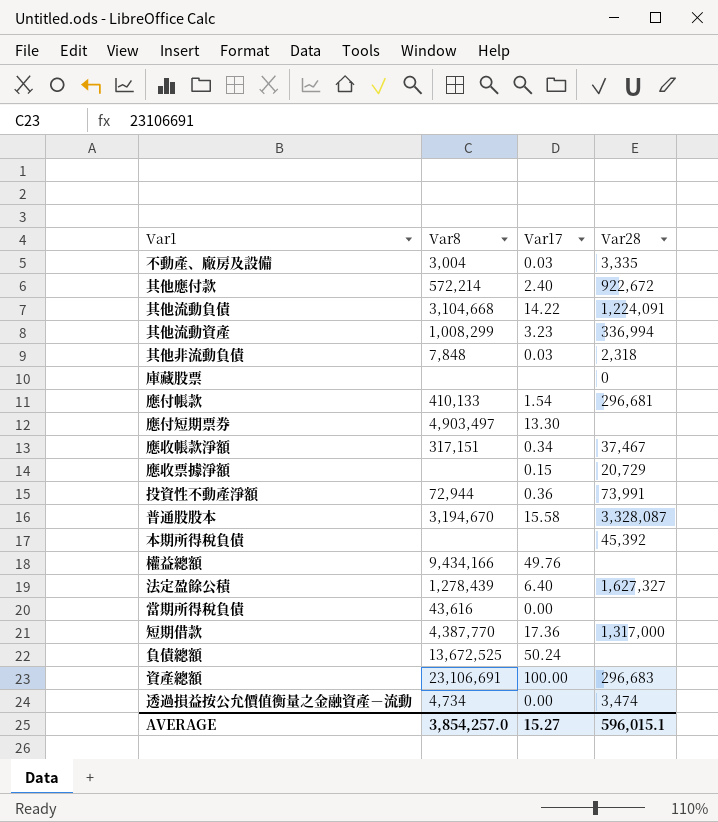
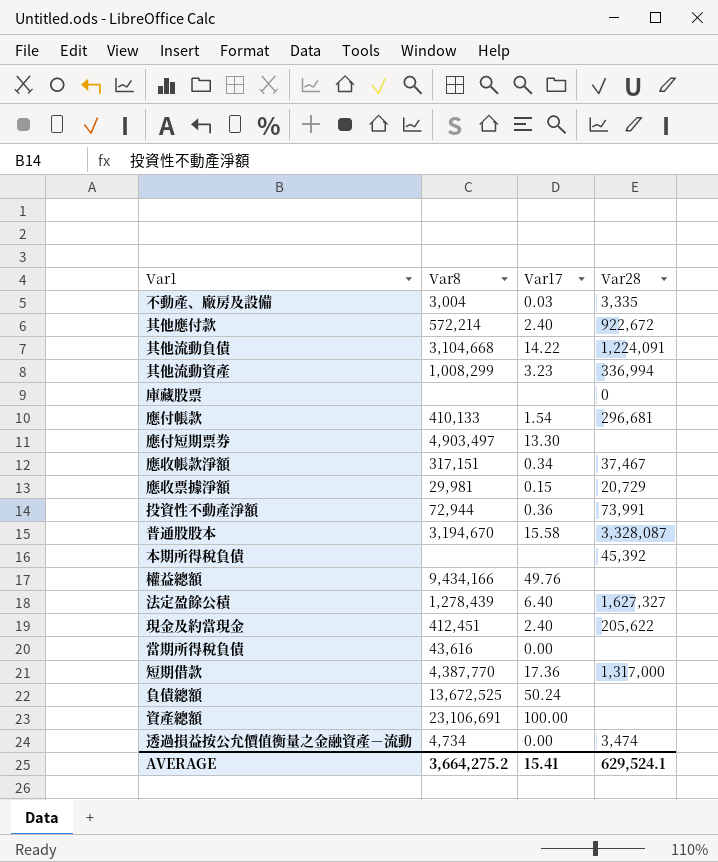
row 其他非流動負債: 7,848 | 0.03 | 2,318 -> none
應收票據淨額 | Var8: none -> 29,981
row 現金及約當現金: none -> 412,451 | 2.40 | 205,622
資產總額 | Var28: 296,683 -> none
AVERAGE | Var8: 3,854,257.0 -> 3,664,275.2
AVERAGE | Var17: 15.27 -> 15.41
AVERAGE | Var28: 596,015.1 -> 629,524.1

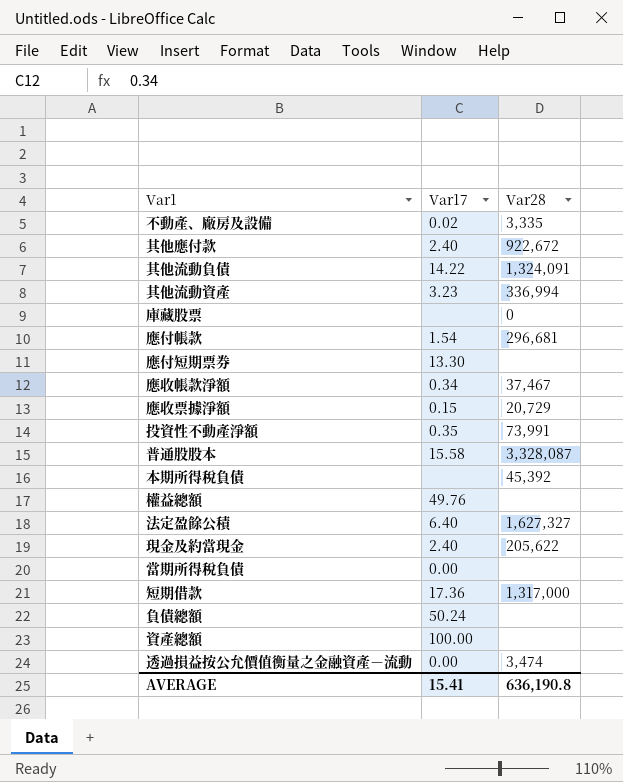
column Var8 | position: 2 -> none
不動產、廠房及設備 | Var17: 0.03 -> 0.02
其他流動負債 | Var28: 1,224,091 -> 1,324,091
投資性不動產淨額 | Var17: 0.36 -> 0.35
AVERAGE | Var28: 629,524.1 -> 636,190.8

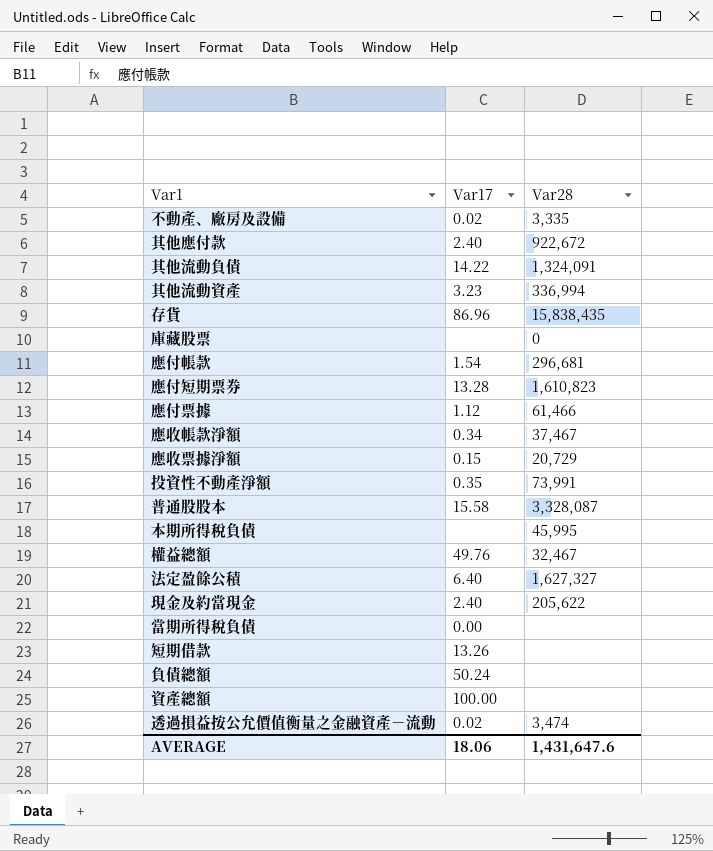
row 存貨: none -> 86.96 | 15,838,435
應付短期票券 | Var17: 13.30 -> 13.28
應付短期票券 | Var28: none -> 1,610,823
row 應付票據: none -> 1.12 | 61,466
本期所得稅負債 | Var28: 45,392 -> 45,995
權益總額 | Var28: none -> 32,467
短期借款 | Var17: 17.36 -> 13.26
短期借款 | Var28: 1,317,000 -> none
透過損益按公允價值衡量之金融資產－流動 | Var17: 0.00 -> 0.02
AVERAGE | Var17: 15.41 -> 18.06
AVERAGE | Var28: 636,190.8 -> 1,431,647.6

